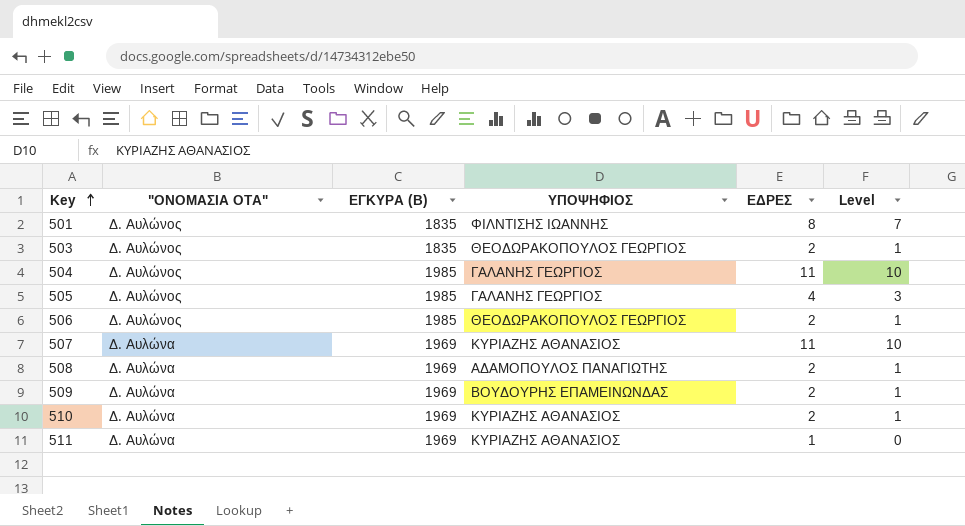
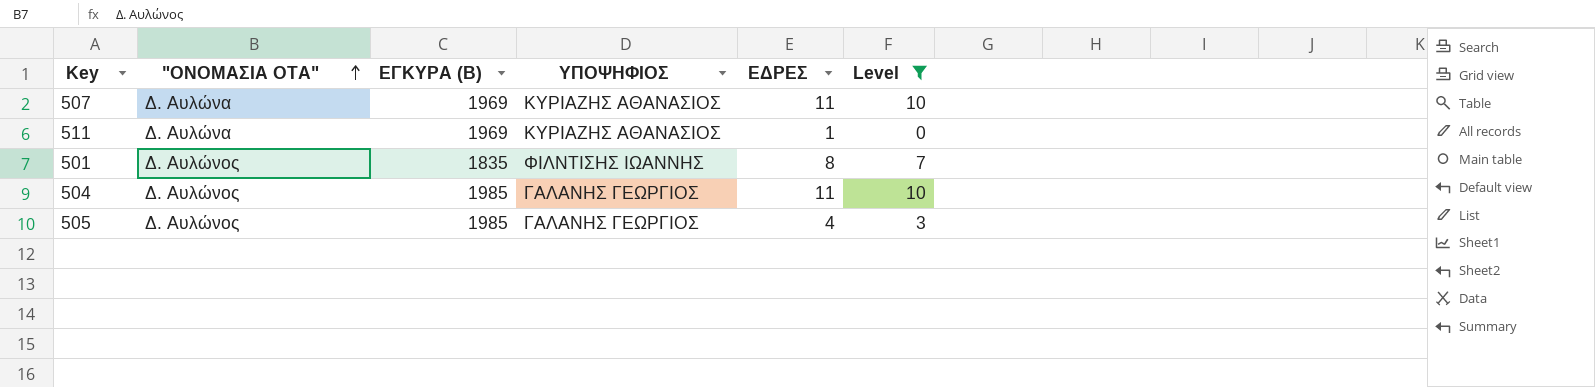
filter: none -> Level != 1
row order: Key ascending -> "ΟΝΟΜΑΣΙΑ ΟΤΑ" ascending

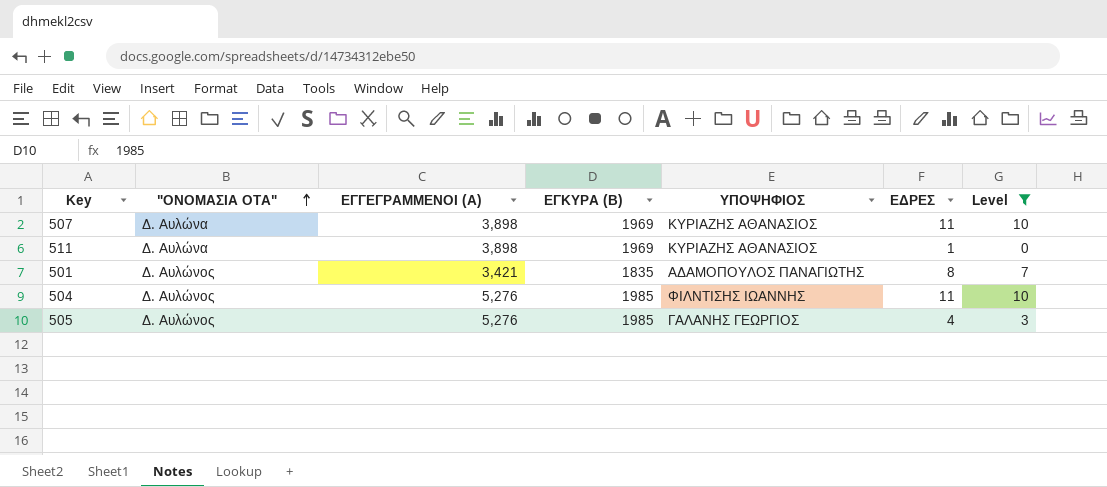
column ΕΓΓΕΓΡΑΜΜΕΝΟΙ (Α) | position: none -> 3
501 | ΥΠΟΨΗΦΙΟΣ: ΦΙΛΝΤΙΣΗΣ ΙΩΑΝΝΗΣ -> ΑΔΑΜΟΠΟΥΛΟΣ ΠΑΝΑΓΙΩΤΗΣ
504 | ΥΠΟΨΗΦΙΟΣ: ΓΑΛΑΝΗΣ ΓΕΩΡΓΙΟΣ -> ΦΙΛΝΤΙΣΗΣ ΙΩΑΝΝΗΣ

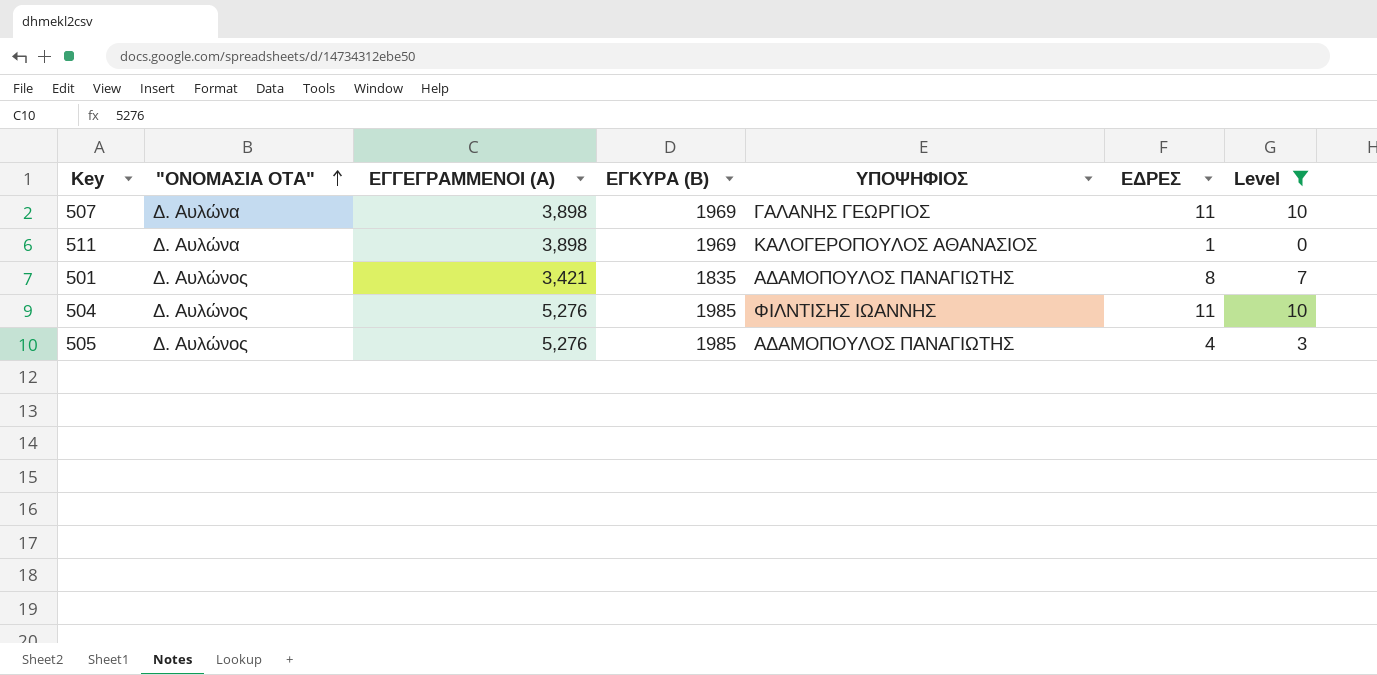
507 | ΥΠΟΨΗΦΙΟΣ: ΚΥΡΙΑΖΗΣ ΑΘΑΝΑΣΙΟΣ -> ΓΑΛΑΝΗΣ ΓΕΩΡΓΙΟΣ
511 | ΥΠΟΨΗΦΙΟΣ: ΚΥΡΙΑΖΗΣ ΑΘΑΝΑΣΙΟΣ -> ΚΑΛΟΓΕΡΟΠΟΥΛΟΣ ΑΘΑΝΑΣΙΟΣ
505 | ΥΠΟΨΗΦΙΟΣ: ΓΑΛΑΝΗΣ ΓΕΩΡΓΙΟΣ -> ΑΔΑΜΟΠΟΥΛΟΣ ΠΑΝΑΓΙΩΤΗΣ

